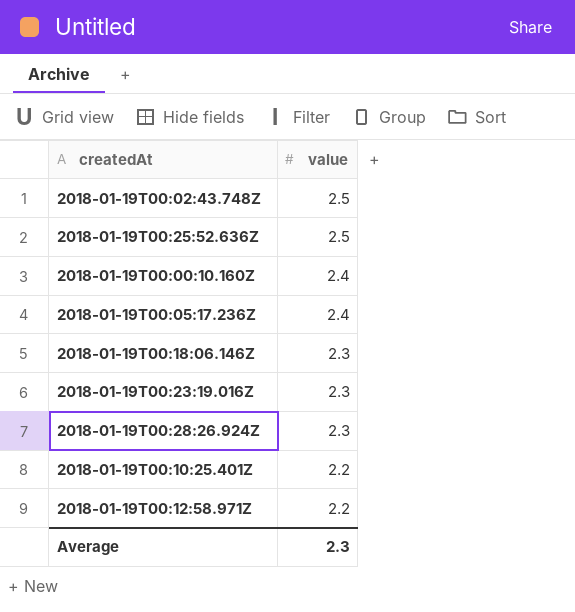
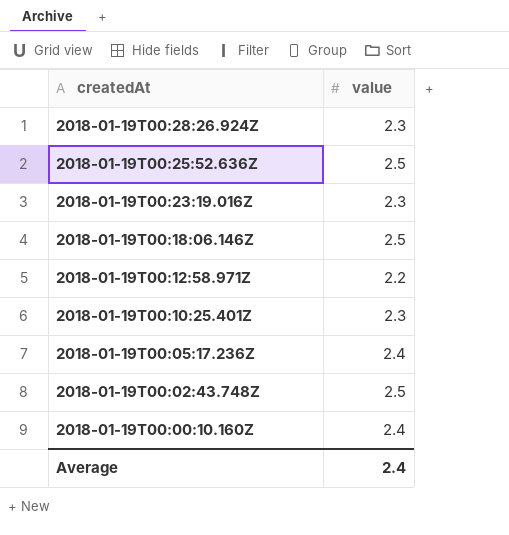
row order: value descending -> createdAt descending
2018-01-19T00:18:06.146Z | value: 2.3 -> 2.5
2018-01-19T00:10:25.401Z | value: 2.2 -> 2.3
Average | value: 2.3 -> 2.4

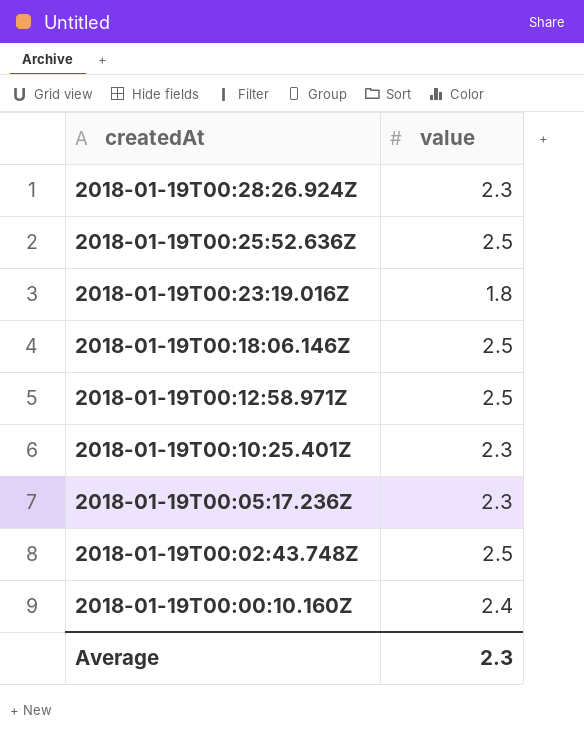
2018-01-19T00:23:19.016Z | value: 2.3 -> 1.8
2018-01-19T00:12:58.971Z | value: 2.2 -> 2.5
2018-01-19T00:05:17.236Z | value: 2.4 -> 2.3
Average | value: 2.4 -> 2.3

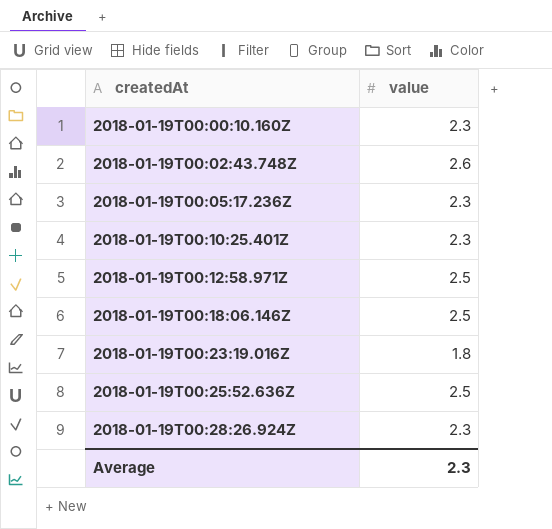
row order: createdAt descending -> createdAt ascending
2018-01-19T00:00:10.160Z | value: 2.4 -> 2.3
2018-01-19T00:02:43.748Z | value: 2.5 -> 2.6

